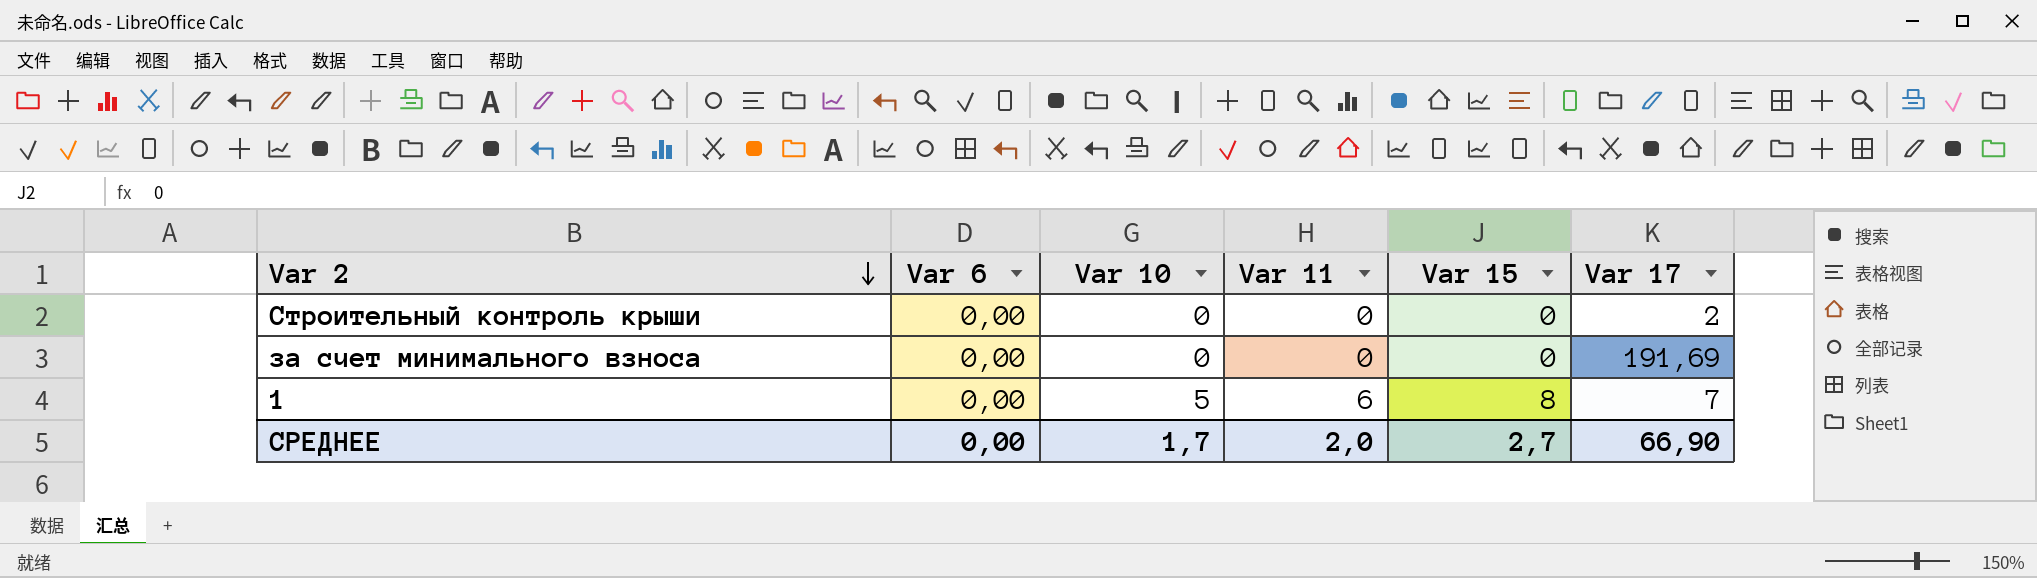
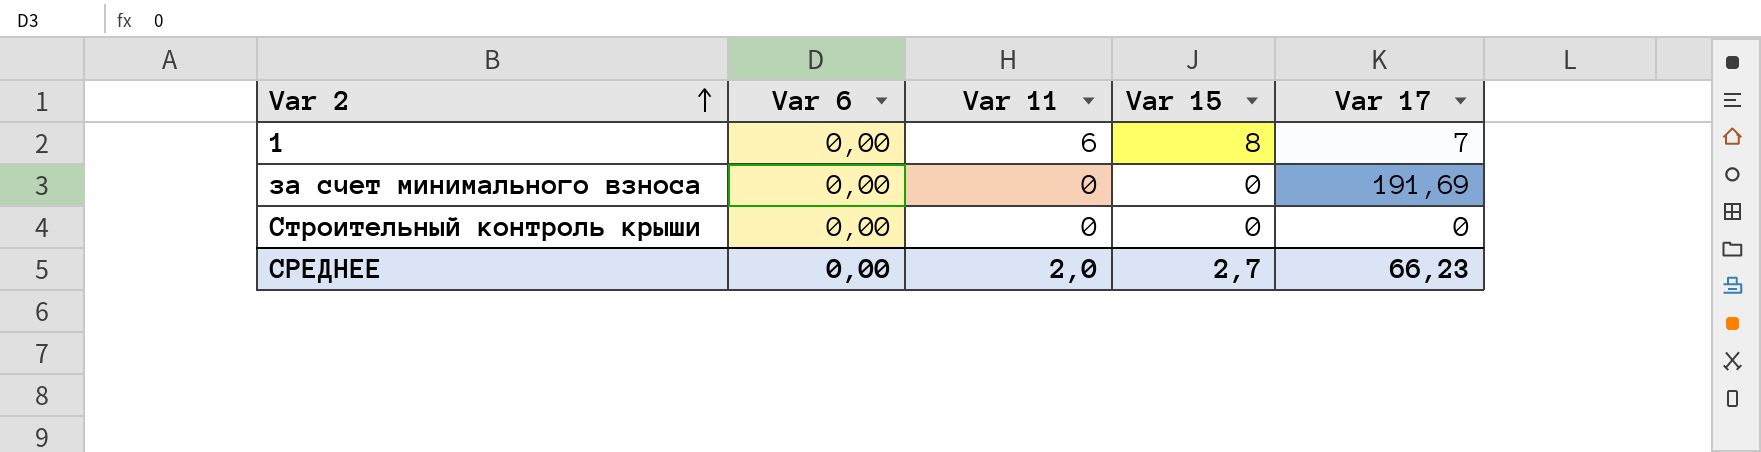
row order: Var 2 descending -> Var 2 ascending
column Var 10 | position: 3 -> none
Строительный контроль крыши | Var 17: 2 -> 0
СРЕДНЕЕ | Var 17: 66,90 -> 66,23

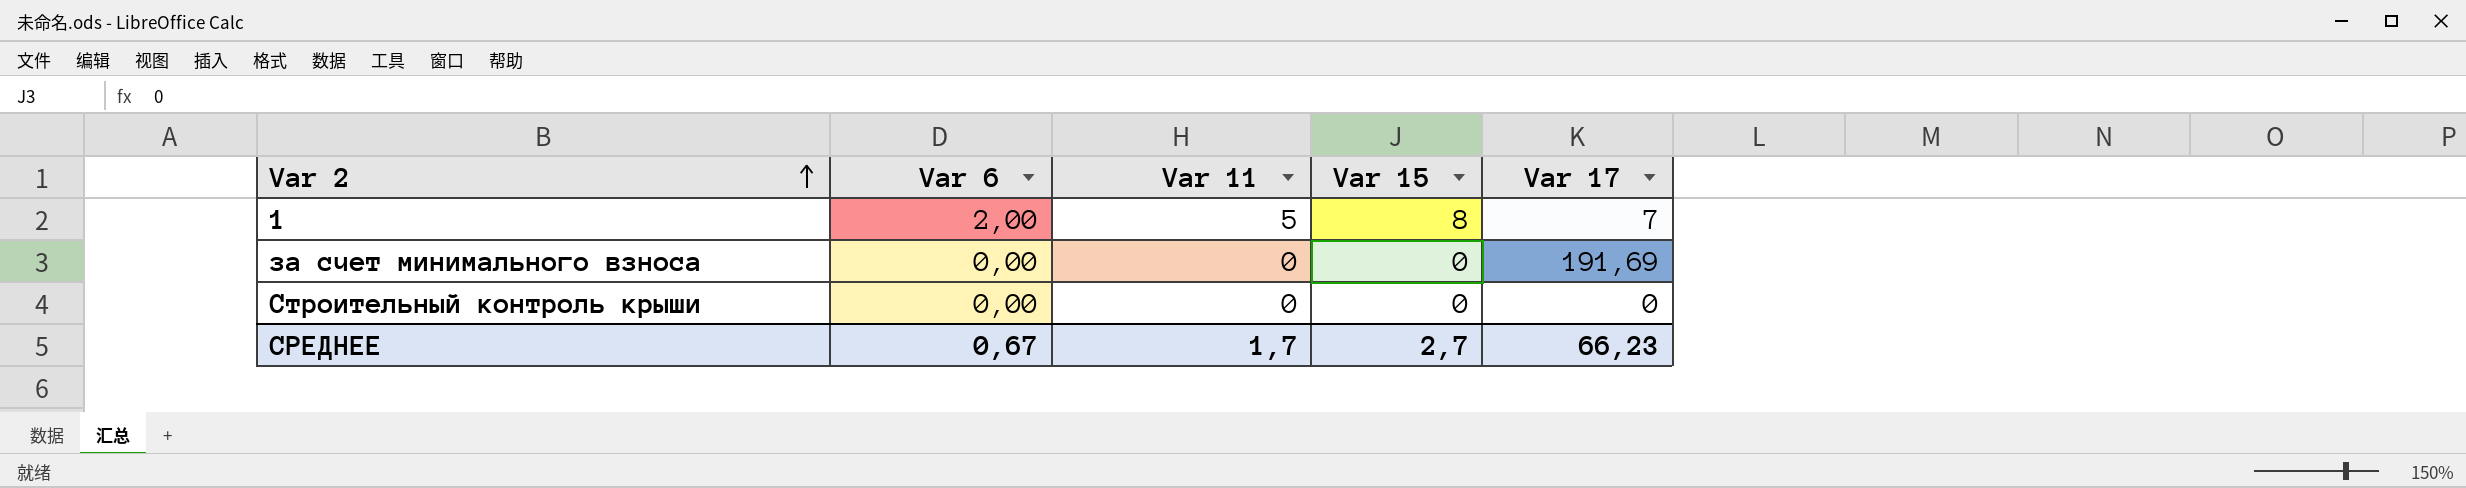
1 | Var 6: 0,00 -> 2,00
1 | Var 11: 6 -> 5
СРЕДНЕЕ | Var 6: 0,00 -> 0,67
СРЕДНЕЕ | Var 11: 2,0 -> 1,7

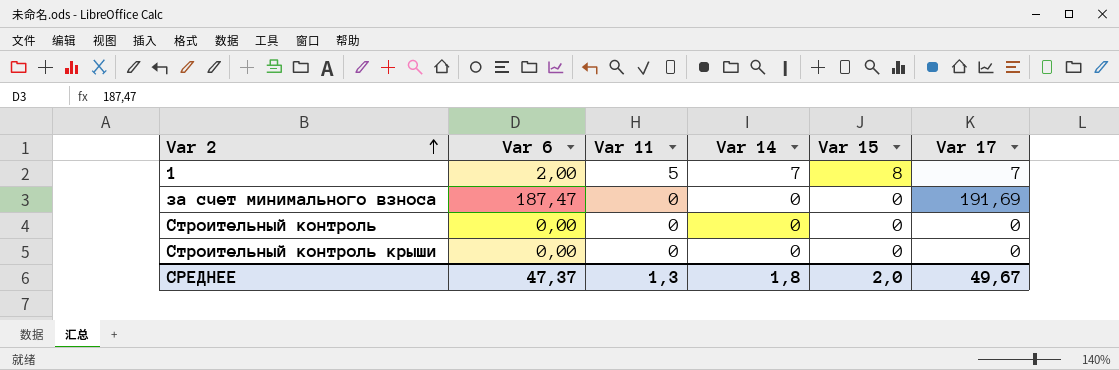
column Var 14 | position: none -> 4
за счет минимального взноса | Var 6: 0,00 -> 187,47
row Строительный контроль: none -> 0,00 | 0 | 0 | 0 | 0
СРЕДНЕЕ | Var 6: 0,67 -> 47,37
СРЕДНЕЕ | Var 11: 1,7 -> 1,3
СРЕДНЕЕ | Var 15: 2,7 -> 2,0
СРЕДНЕЕ | Var 17: 66,23 -> 49,67

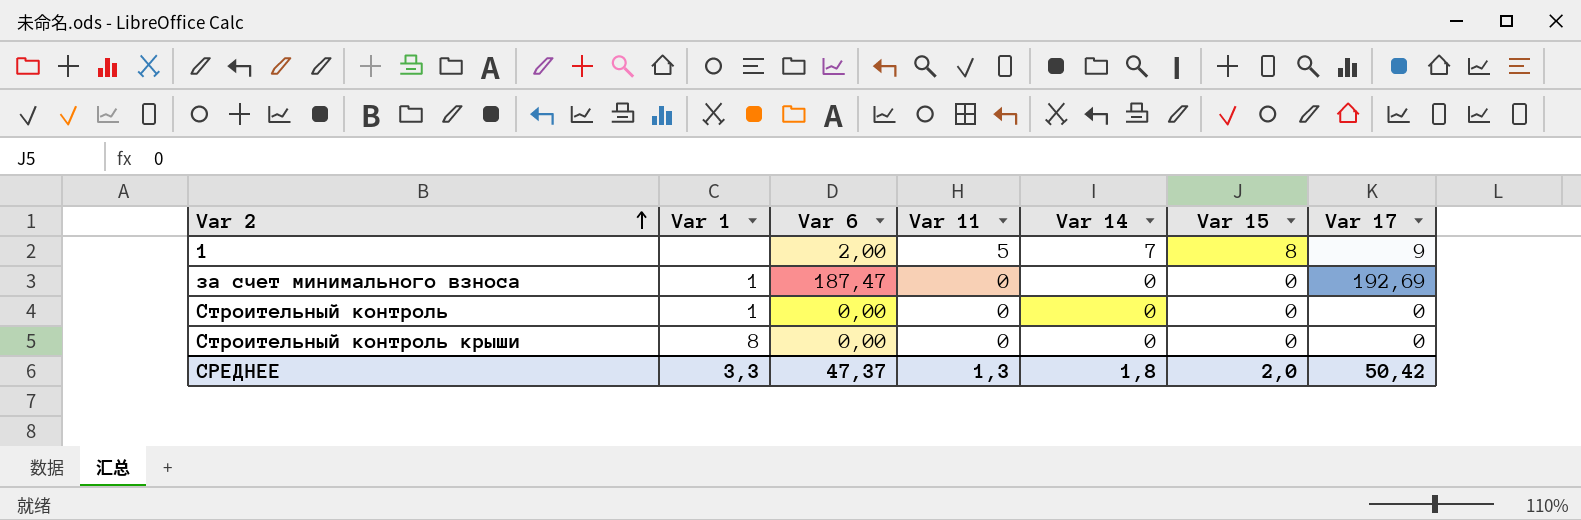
column Var 1 | position: none -> 2
1 | Var 17: 7 -> 9
за счет минимального взноса | Var 17: 191,69 -> 192,69
СРЕДНЕЕ | Var 17: 49,67 -> 50,42

